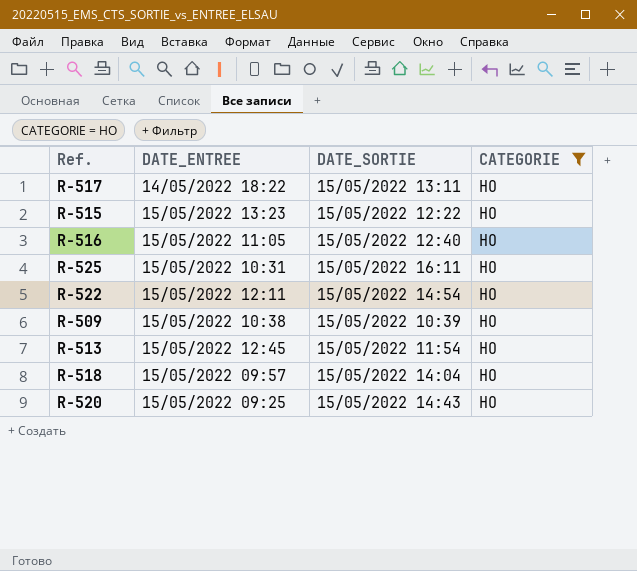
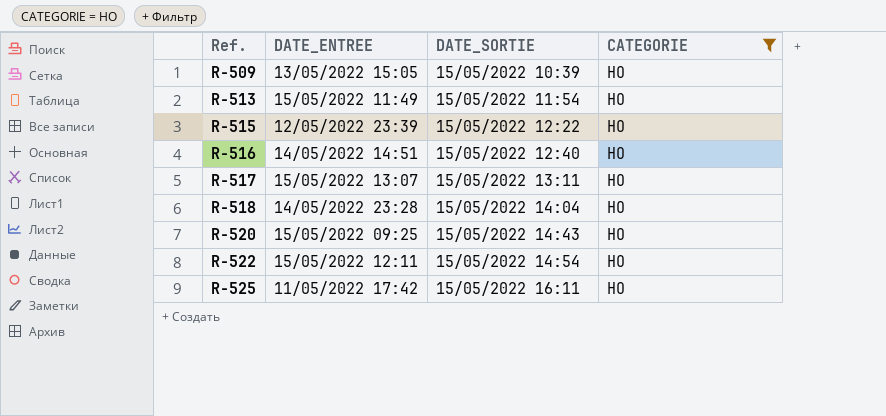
row order: none -> Ref. ascending
R-509 | DATE_ENTREE: 15/05/2022 10:38 -> 13/05/2022 15:05
R-513 | DATE_ENTREE: 15/05/2022 12:45 -> 15/05/2022 11:49
R-515 | DATE_ENTREE: 15/05/2022 13:23 -> 12/05/2022 23:39
R-516 | DATE_ENTREE: 15/05/2022 11:05 -> 14/05/2022 14:51
R-517 | DATE_ENTREE: 14/05/2022 18:22 -> 15/05/2022 13:07
R-518 | DATE_ENTREE: 15/05/2022 09:57 -> 14/05/2022 23:28
R-525 | DATE_ENTREE: 15/05/2022 10:31 -> 11/05/2022 17:42

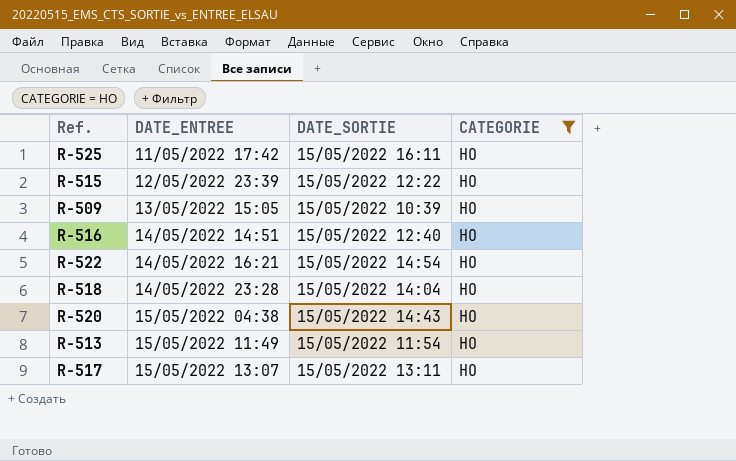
row order: Ref. ascending -> DATE_ENTREE ascending
R-522 | DATE_ENTREE: 15/05/2022 12:11 -> 14/05/2022 16:21
R-520 | DATE_ENTREE: 15/05/2022 09:25 -> 15/05/2022 04:38

